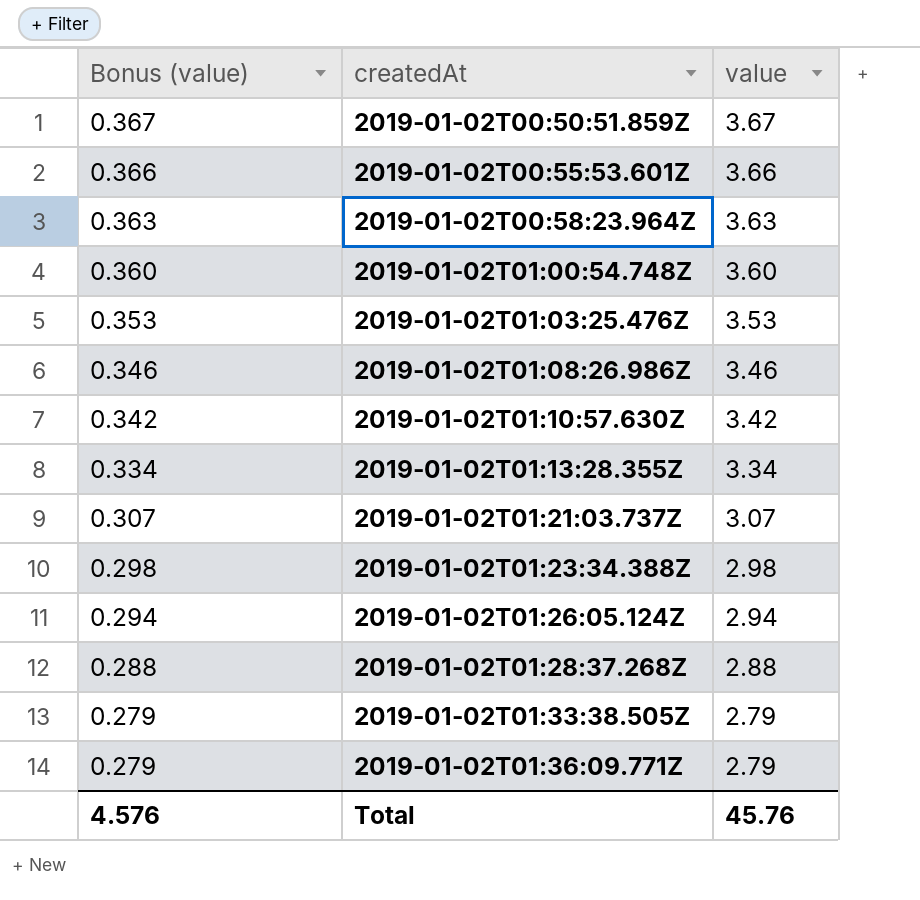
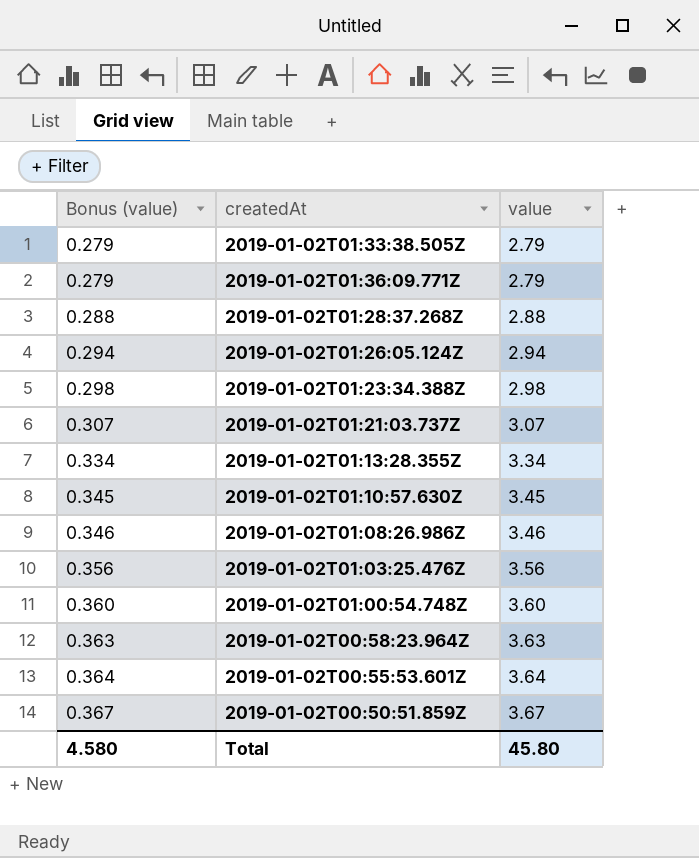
row order: Bonus (value) descending -> Bonus (value) ascending
2019-01-02T01:10:57.630Z | Bonus (value): 0.342 -> 0.345
2019-01-02T01:10:57.630Z | value: 3.42 -> 3.45
2019-01-02T01:03:25.476Z | Bonus (value): 0.353 -> 0.356
2019-01-02T01:03:25.476Z | value: 3.53 -> 3.56
2019-01-02T00:55:53.601Z | Bonus (value): 0.366 -> 0.364
2019-01-02T00:55:53.601Z | value: 3.66 -> 3.64
Total | Bonus (value): 4.576 -> 4.580
Total | value: 45.76 -> 45.80

